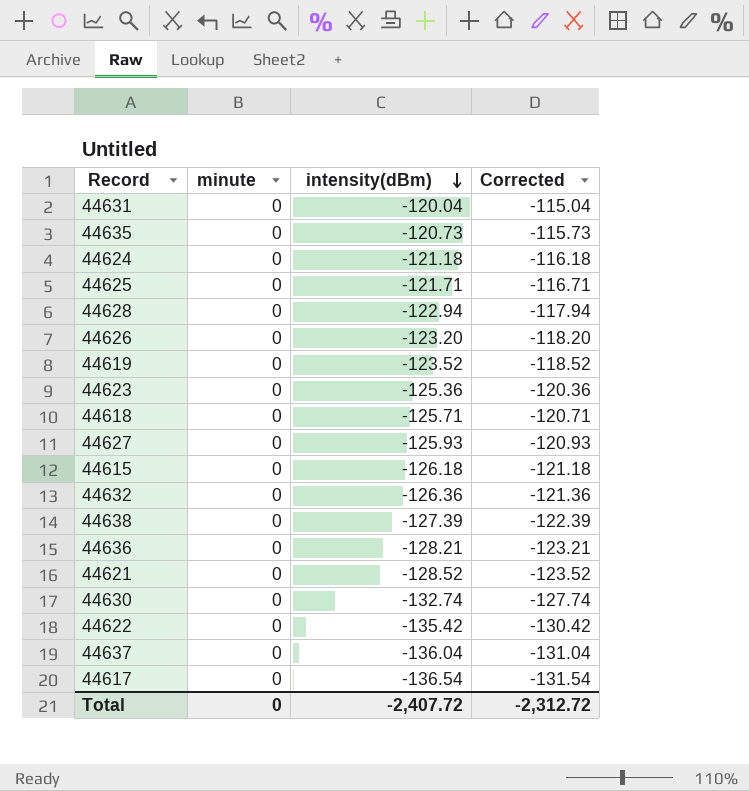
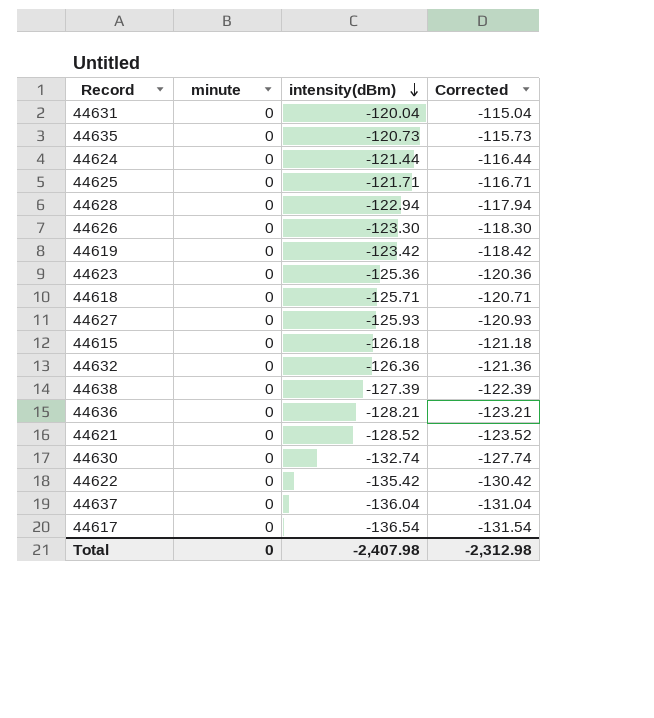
44624 | intensity(dBm): -121.18 -> -121.44
44624 | Corrected: -116.18 -> -116.44
44626 | intensity(dBm): -123.20 -> -123.30
44626 | Corrected: -118.20 -> -118.30
44619 | intensity(dBm): -123.52 -> -123.42
44619 | Corrected: -118.52 -> -118.42
Total | intensity(dBm): -2,407.72 -> -2,407.98
Total | Corrected: -2,312.72 -> -2,312.98

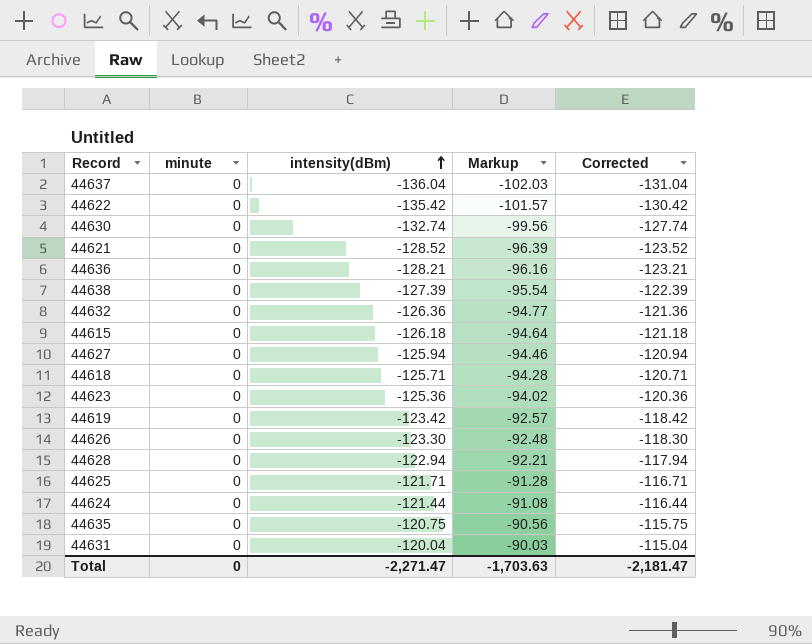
row order: intensity(dBm) descending -> intensity(dBm) ascending
column Markup | formula: none -> [intensity(dBm)] * 0.75
row 44617: 0 | -136.54 | -131.54 -> none
44627 | intensity(dBm): -125.93 -> -125.94
44627 | Corrected: -120.93 -> -120.94
44635 | intensity(dBm): -120.73 -> -120.75
44635 | Corrected: -115.73 -> -115.75
Total | intensity(dBm): -2,407.98 -> -2,271.47
Total | Corrected: -2,312.98 -> -2,181.47

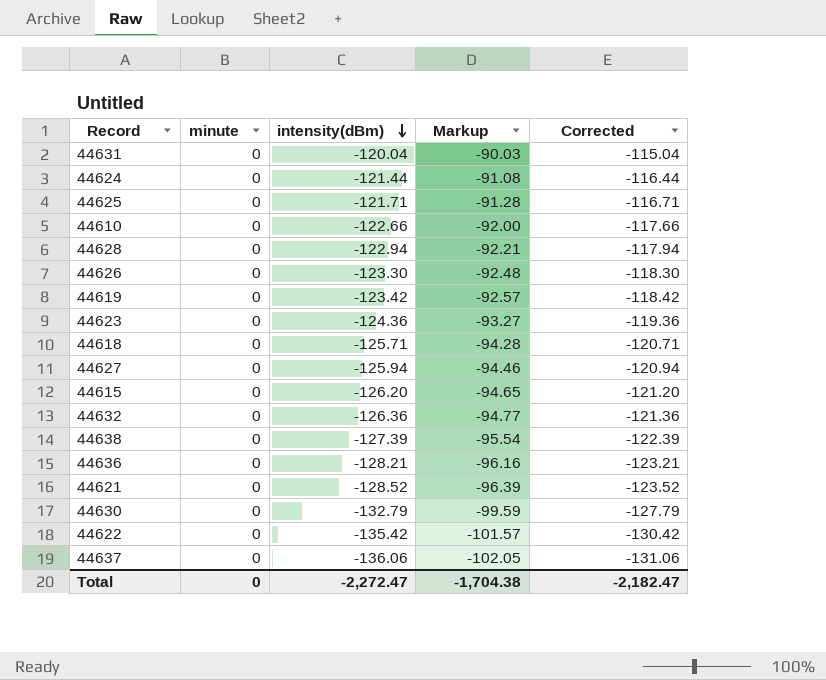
row order: intensity(dBm) ascending -> intensity(dBm) descending
row 44635: 0 | -120.75 | -90.56 | -115.75 -> none
row 44610: none -> 0 | -122.66 | -92.00 | -117.66
44623 | intensity(dBm): -125.36 -> -124.36
44623 | Markup: -94.02 -> -93.27
44623 | Corrected: -120.36 -> -119.36
44615 | intensity(dBm): -126.18 -> -126.20
44615 | Markup: -94.64 -> -94.65
44615 | Corrected: -121.18 -> -121.20
44630 | intensity(dBm): -132.74 -> -132.79
44630 | Markup: -99.56 -> -99.59
44630 | Corrected: -127.74 -> -127.79
44637 | intensity(dBm): -136.04 -> -136.06
44637 | Markup: -102.03 -> -102.05
44637 | Corrected: -131.04 -> -131.06
Total | intensity(dBm): -2,271.47 -> -2,272.47
Total | Markup: -1,703.63 -> -1,704.38
Total | Corrected: -2,181.47 -> -2,182.47

